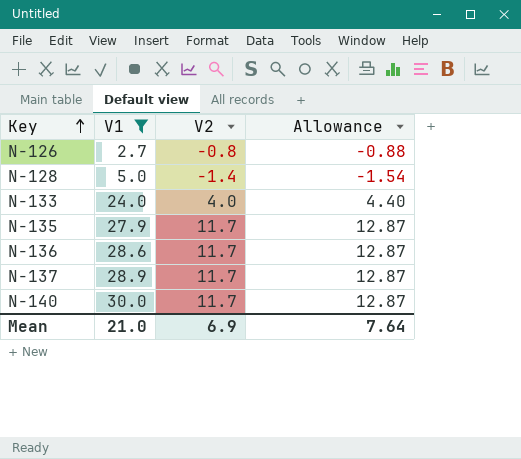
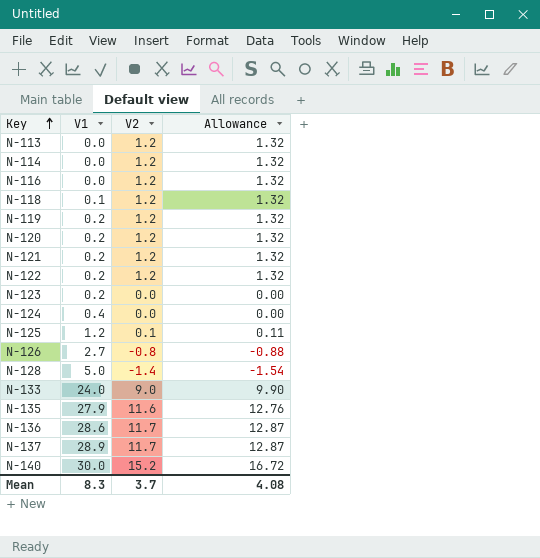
filter: V1 >= 2.7 -> none
N-133 | V2: 4.0 -> 9.0
N-133 | Allowance: 4.40 -> 9.90
N-135 | V2: 11.7 -> 11.6
N-135 | Allowance: 12.87 -> 12.76
N-140 | V2: 11.7 -> 15.2
N-140 | Allowance: 12.87 -> 16.72
Mean | V1: 21.0 -> 8.3
Mean | V2: 6.9 -> 3.7
Mean | Allowance: 7.64 -> 4.08

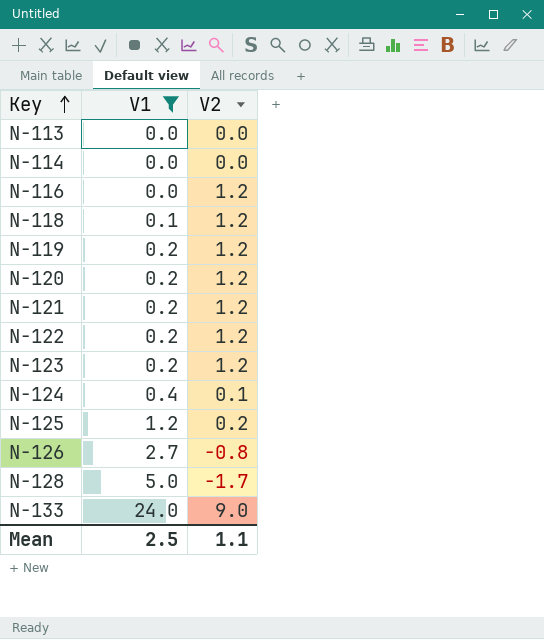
filter: none -> V1 <= 24.0
column Allowance | formula: [V2] * 1.1 -> none
N-113 | V2: 1.2 -> 0.0
N-114 | V2: 1.2 -> 0.0
N-123 | V2: 0.0 -> 1.2
N-124 | V2: 0.0 -> 0.1
N-125 | V2: 0.1 -> 0.2
N-128 | V2: -1.4 -> -1.7
Mean | V1: 8.3 -> 2.5
Mean | V2: 3.7 -> 1.1

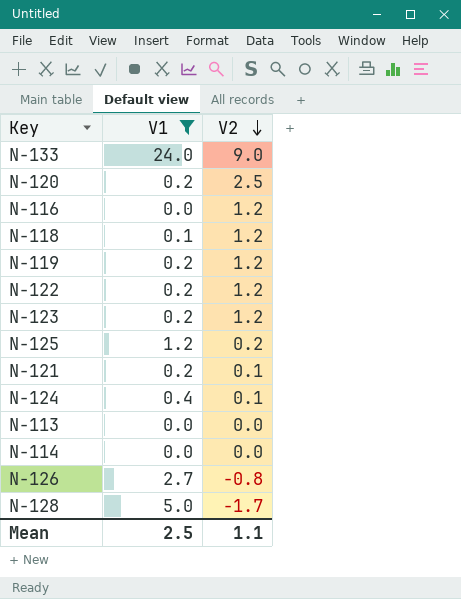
row order: Key ascending -> V2 descending
N-120 | V2: 1.2 -> 2.5
N-121 | V2: 1.2 -> 0.1

